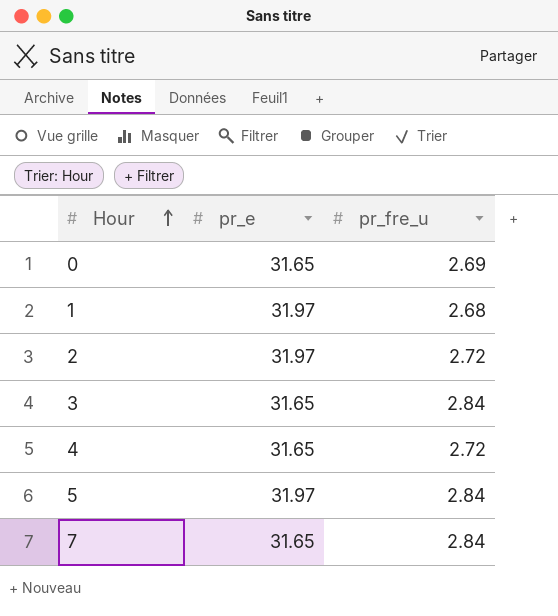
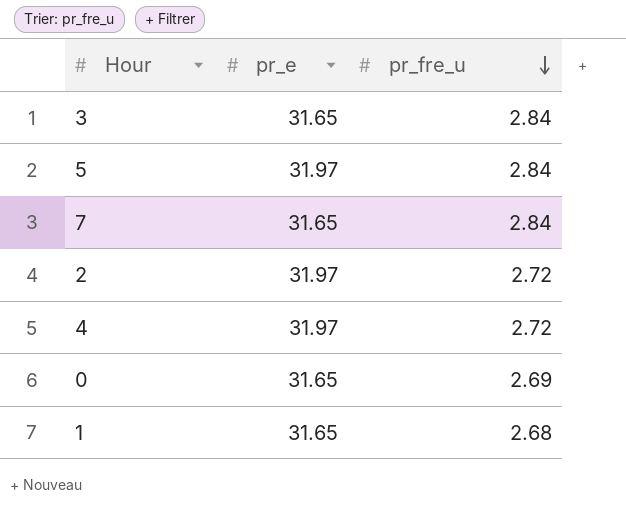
row order: Hour ascending -> pr_fre_u descending
4 | pr_e: 31.65 -> 31.97
1 | pr_e: 31.97 -> 31.65

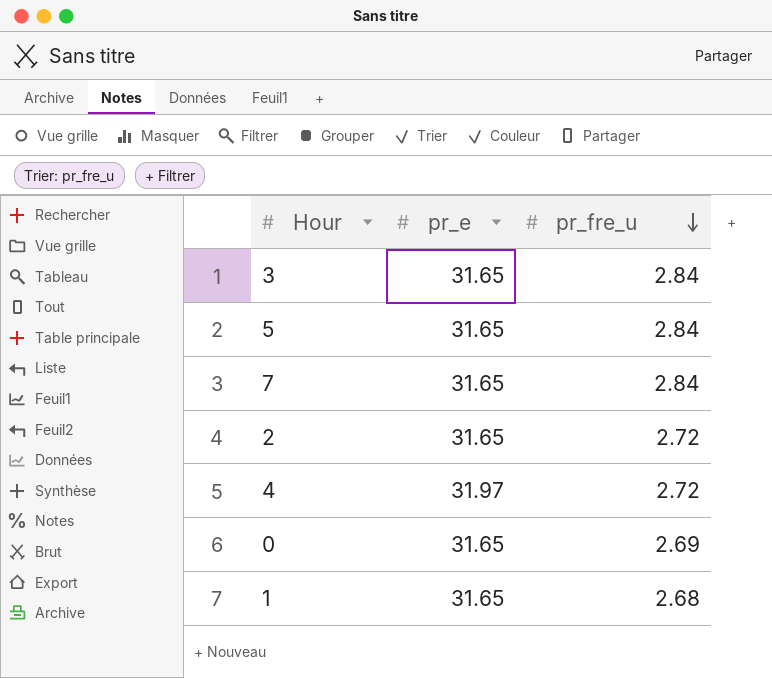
5 | pr_e: 31.97 -> 31.65
2 | pr_e: 31.97 -> 31.65

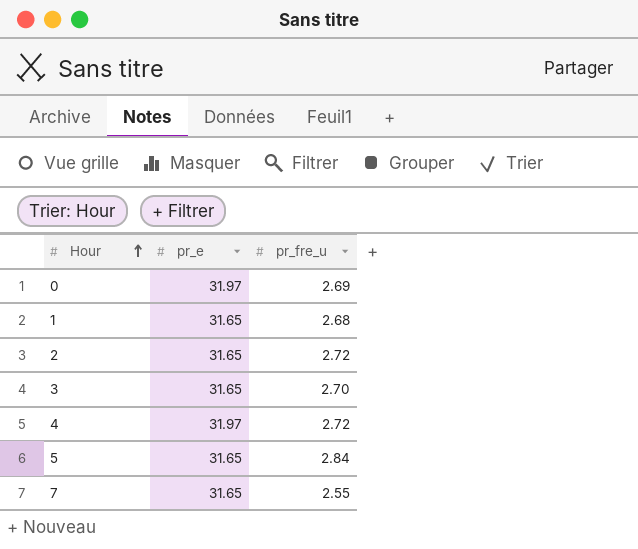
row order: pr_fre_u descending -> Hour ascending
0 | pr_e: 31.65 -> 31.97
3 | pr_fre_u: 2.84 -> 2.70
7 | pr_fre_u: 2.84 -> 2.55

